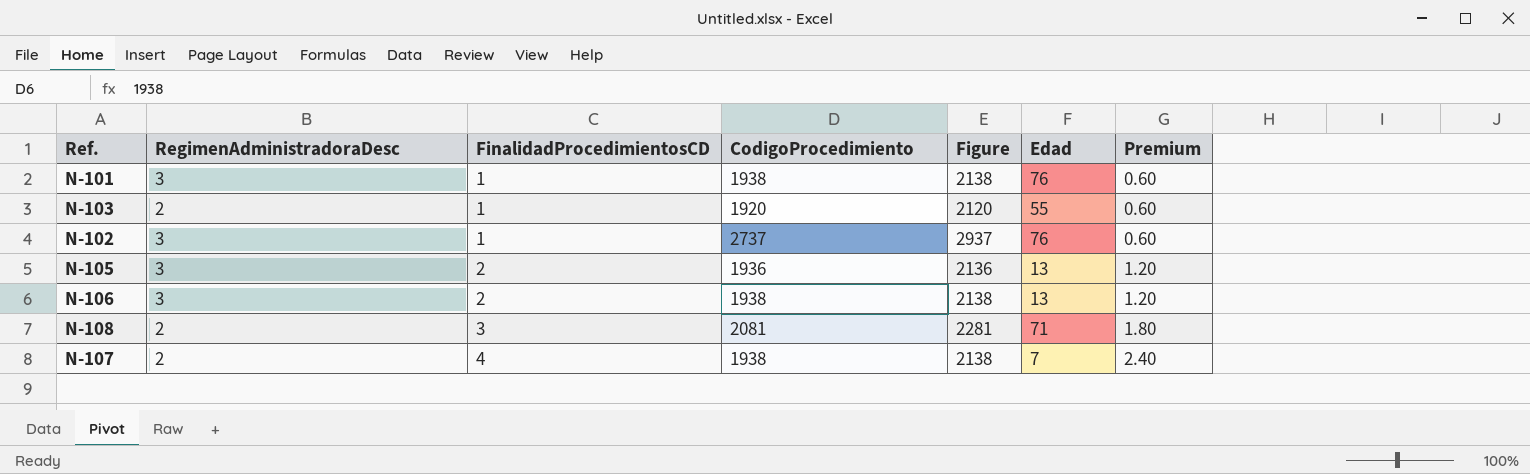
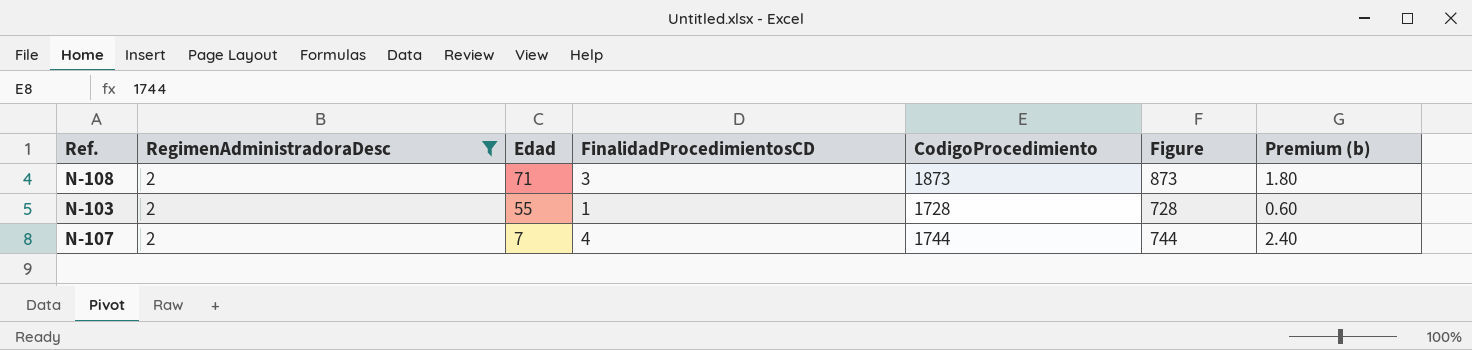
filter: none -> RegimenAdministradoraDesc = 2
row order: FinalidadProcedimientosCD ascending -> Edad descending
column Edad | position: 6 -> 3
column Figure | formula: [CodigoProcedimiento] + 200 -> [CodigoProcedimiento] - 1000
column name: Premium -> Premium (b)
N-108 | CodigoProcedimiento: 2081 -> 1873
N-103 | CodigoProcedimiento: 1920 -> 1728
N-107 | CodigoProcedimiento: 1938 -> 1744

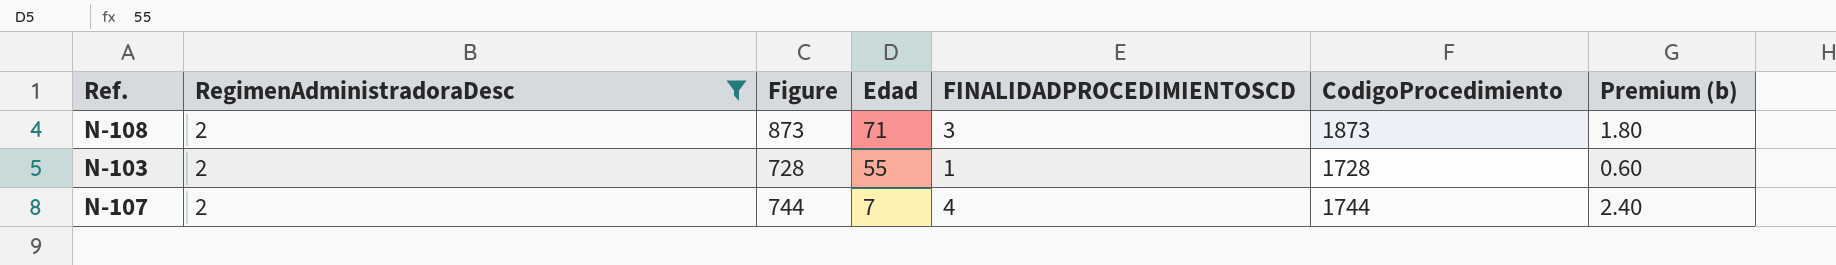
column Figure | position: 6 -> 3
column name: FinalidadProcedimientosCD -> FINALIDADPROCEDIMIENTOSCD

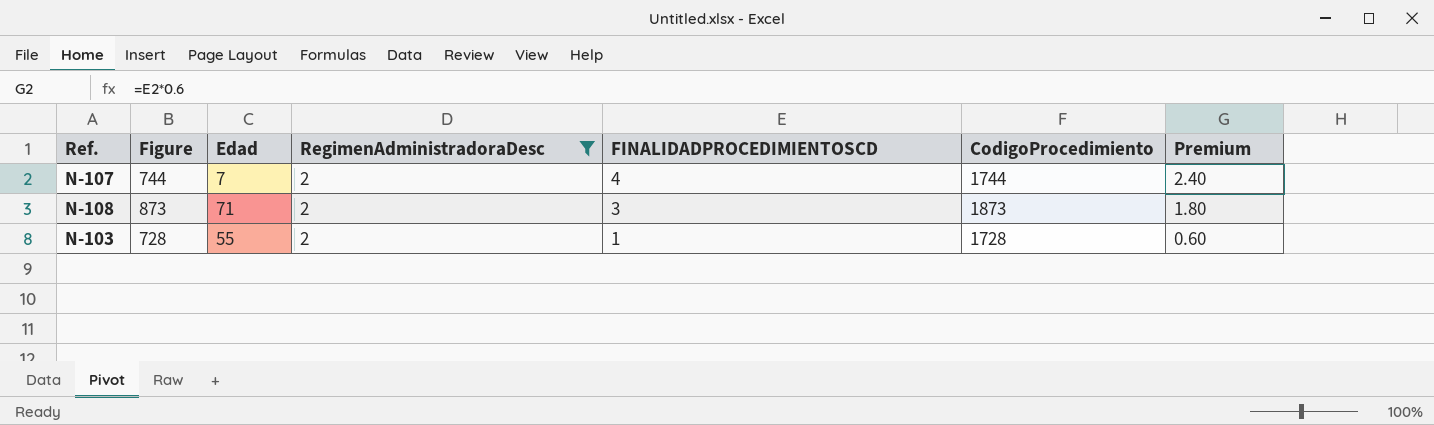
row order: Edad descending -> FINALIDADPROCEDIMIENTOSCD descending
column RegimenAdministradoraDesc | position: 2 -> 4
column name: Premium (b) -> Premium

